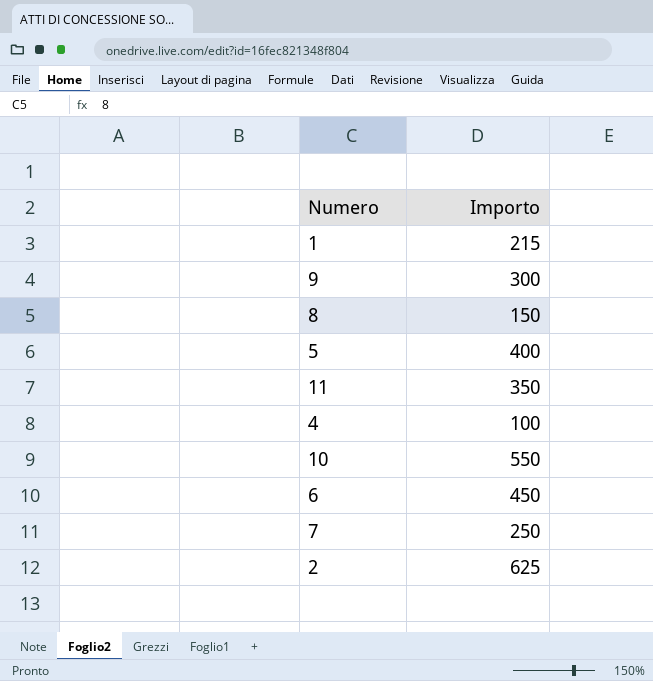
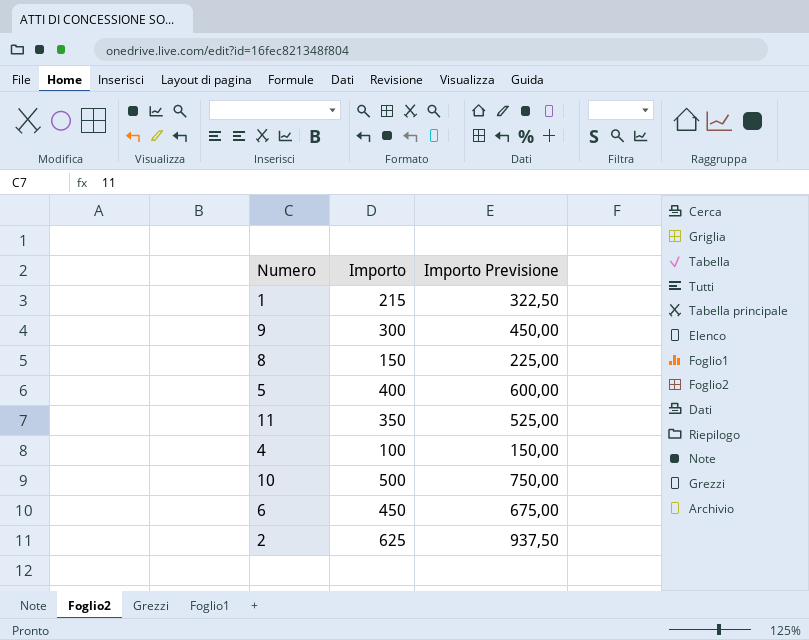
column Importo Previsione | formula: none -> [Importo] * 1,5
row 7: 250 -> none
10 | Importo: 550 -> 500

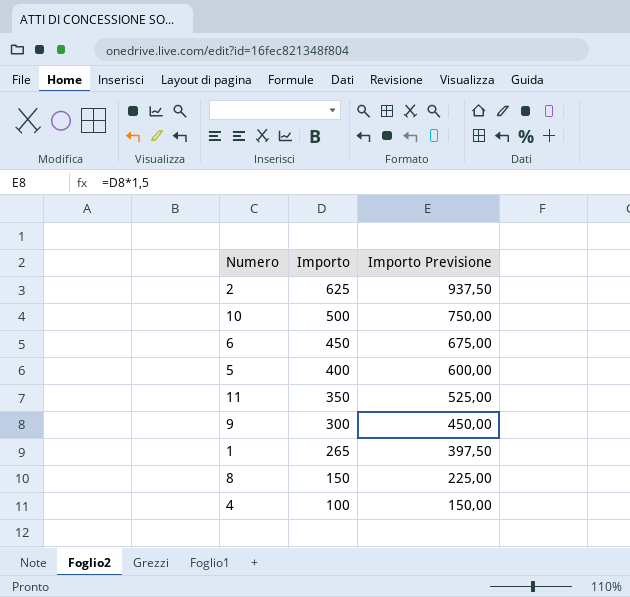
row order: none -> Importo descending
1 | Importo: 215 -> 265
1 | Importo Previsione: 322,50 -> 397,50

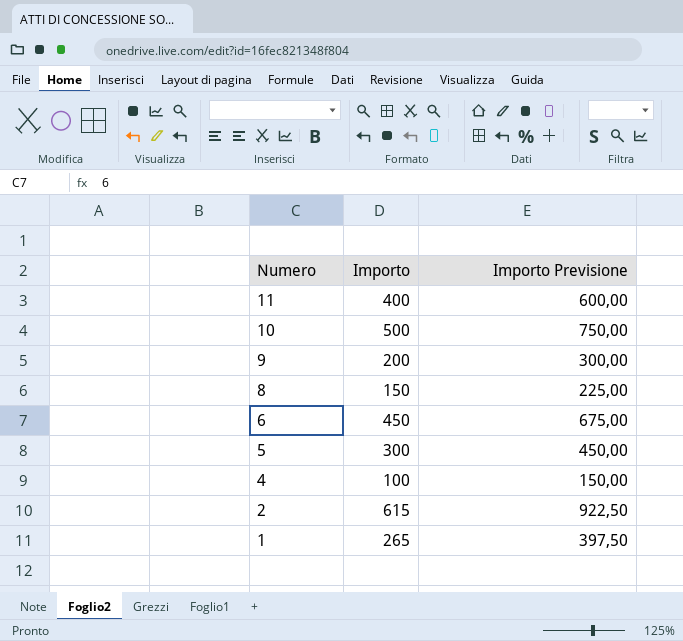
row order: Importo descending -> Numero descending
11 | Importo: 350 -> 400
11 | Importo Previsione: 525,00 -> 600,00
9 | Importo: 300 -> 200
9 | Importo Previsione: 450,00 -> 300,00
5 | Importo: 400 -> 300
5 | Importo Previsione: 600,00 -> 450,00
2 | Importo: 625 -> 615
2 | Importo Previsione: 937,50 -> 922,50

